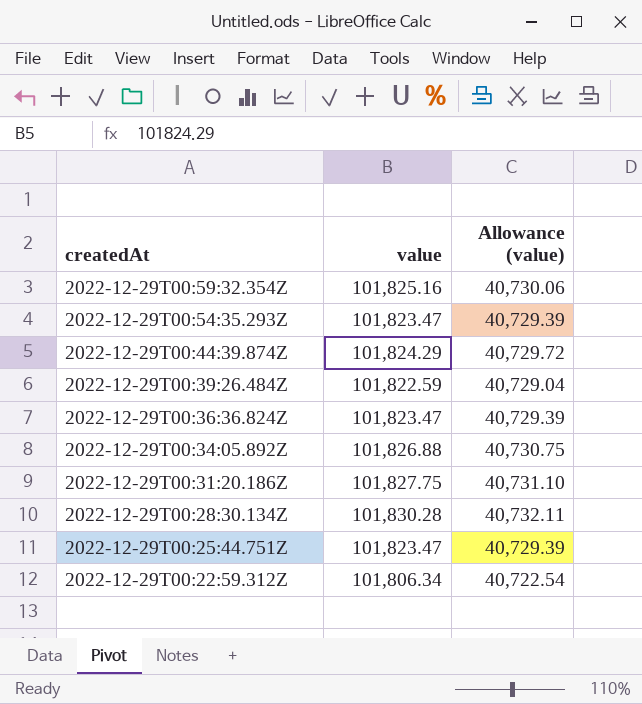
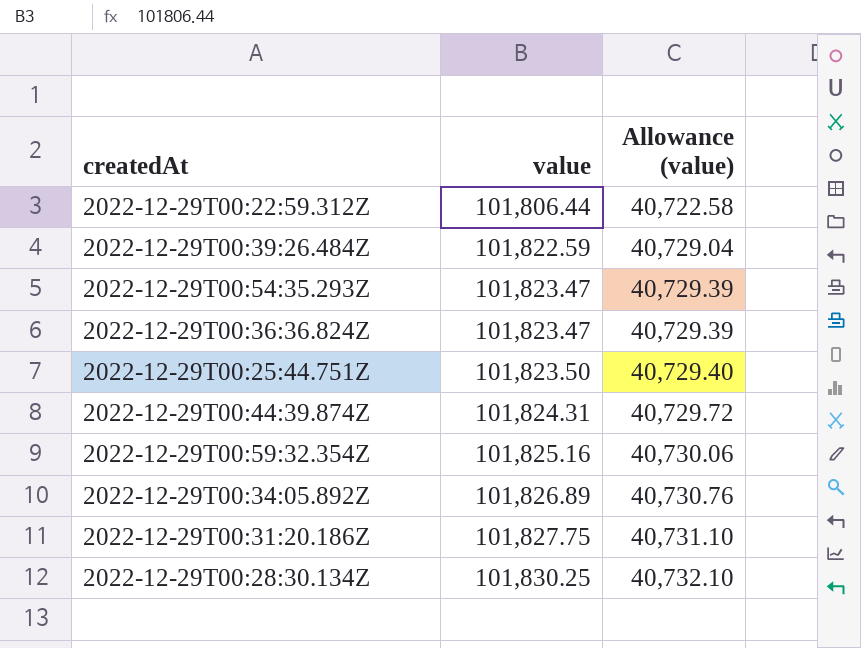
row order: createdAt descending -> value ascending
2022-12-29T00:22:59.312Z | value: 101,806.34 -> 101,806.44
2022-12-29T00:22:59.312Z | Allowance (value): 40,722.54 -> 40,722.58
2022-12-29T00:25:44.751Z | value: 101,823.47 -> 101,823.50
2022-12-29T00:25:44.751Z | Allowance (value): 40,729.39 -> 40,729.40
2022-12-29T00:44:39.874Z | value: 101,824.29 -> 101,824.31
2022-12-29T00:34:05.892Z | value: 101,826.88 -> 101,826.89
2022-12-29T00:34:05.892Z | Allowance (value): 40,730.75 -> 40,730.76
2022-12-29T00:28:30.134Z | value: 101,830.28 -> 101,830.25
2022-12-29T00:28:30.134Z | Allowance (value): 40,732.11 -> 40,732.10

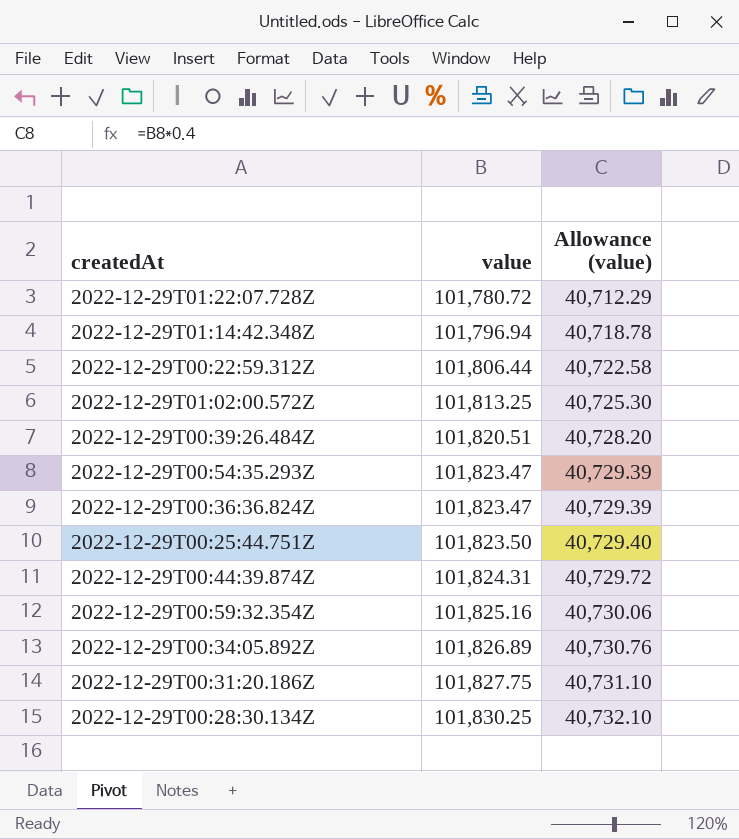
row 2022-12-29T01:22:07.728Z: none -> 101,780.72 | 40,712.29
row 2022-12-29T01:14:42.348Z: none -> 101,796.94 | 40,718.78
row 2022-12-29T01:02:00.572Z: none -> 101,813.25 | 40,725.30
2022-12-29T00:39:26.484Z | value: 101,822.59 -> 101,820.51
2022-12-29T00:39:26.484Z | Allowance (value): 40,729.04 -> 40,728.20

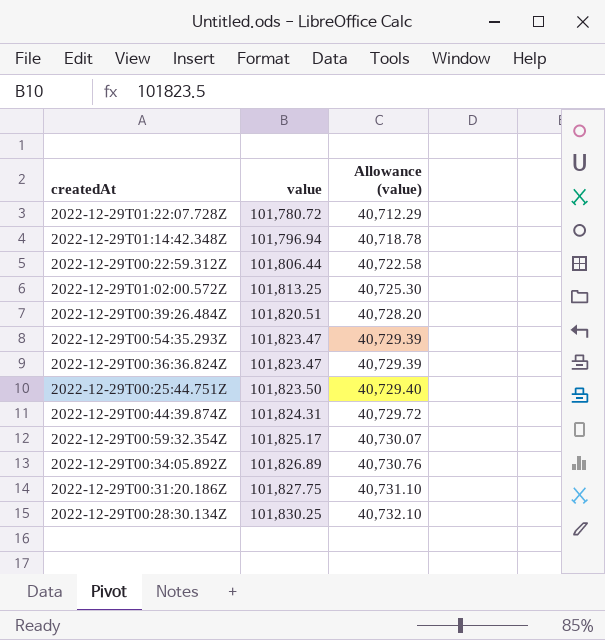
2022-12-29T00:59:32.354Z | value: 101,825.16 -> 101,825.17
2022-12-29T00:59:32.354Z | Allowance (value): 40,730.06 -> 40,730.07

